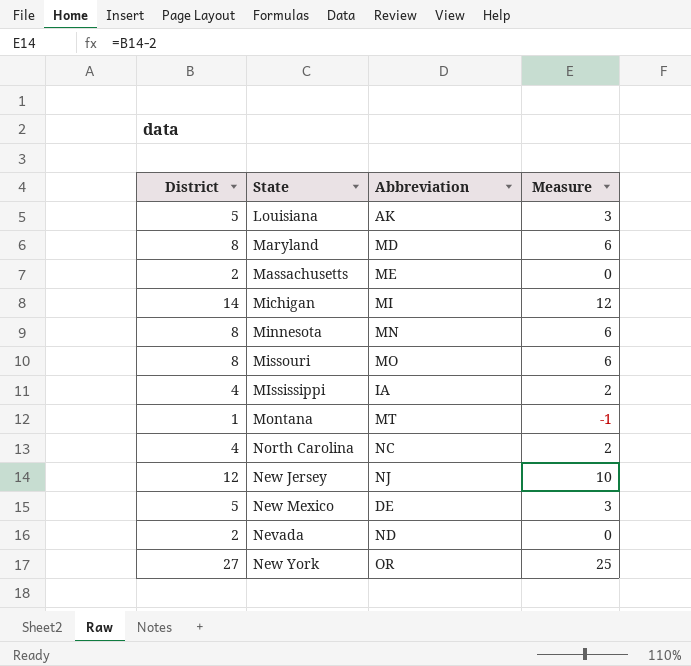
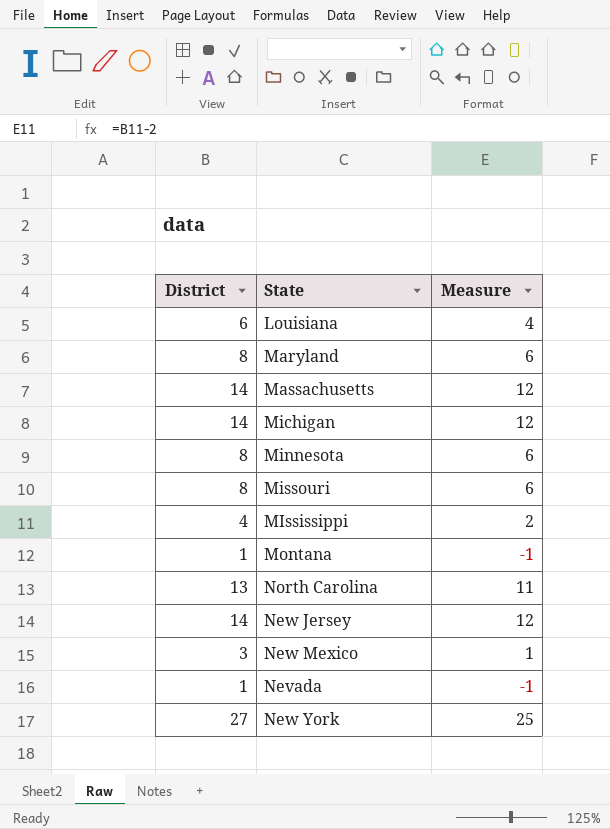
column Abbreviation | position: 3 -> none
Louisiana | District: 5 -> 6
Louisiana | Measure: 3 -> 4
Massachusetts | District: 2 -> 14
Massachusetts | Measure: 0 -> 12
North Carolina | District: 4 -> 13
North Carolina | Measure: 2 -> 11
New Jersey | District: 12 -> 14
New Jersey | Measure: 10 -> 12
New Mexico | District: 5 -> 3
New Mexico | Measure: 3 -> 1
Nevada | District: 2 -> 1
Nevada | Measure: 0 -> -1

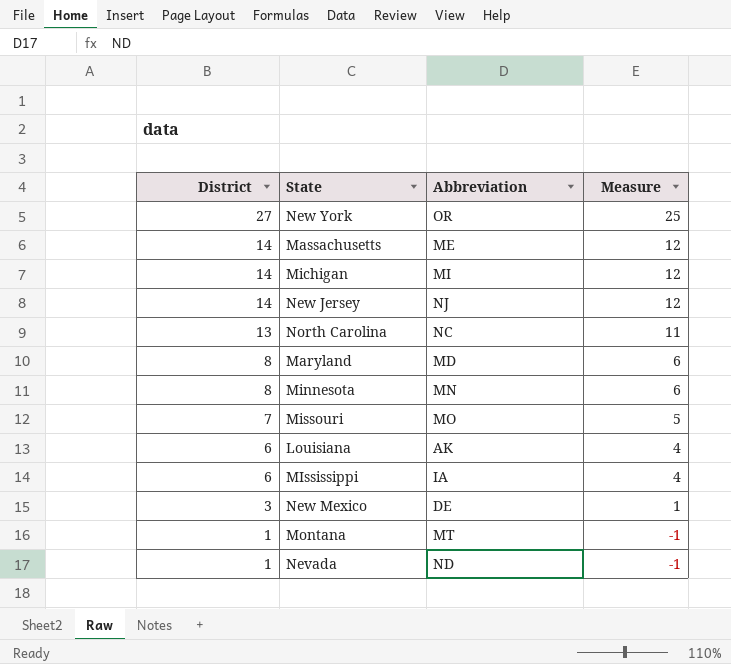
row order: none -> District descending
column Abbreviation | position: none -> 3
Missouri | District: 8 -> 7
Missouri | Measure: 6 -> 5
MIssissippi | District: 4 -> 6
MIssissippi | Measure: 2 -> 4

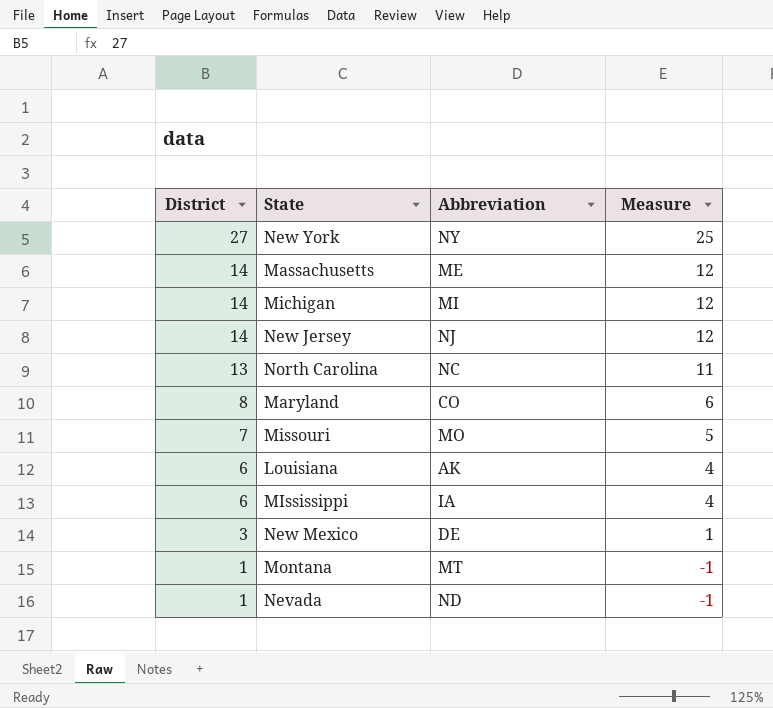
row Minnesota: 8 | MN | 6 -> none
New York | Abbreviation: OR -> NY
Maryland | Abbreviation: MD -> CO

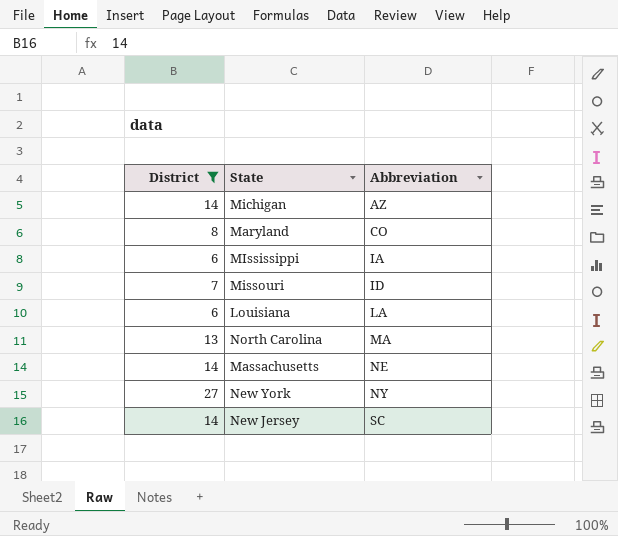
filter: none -> District >= 6
row order: District descending -> Abbreviation ascending
column Measure | formula: [District] - 2 -> none
Michigan | Abbreviation: MI -> AZ
Missouri | Abbreviation: MO -> ID
Louisiana | Abbreviation: AK -> LA
North Carolina | Abbreviation: NC -> MA
Massachusetts | Abbreviation: ME -> NE
New Jersey | Abbreviation: NJ -> SC

